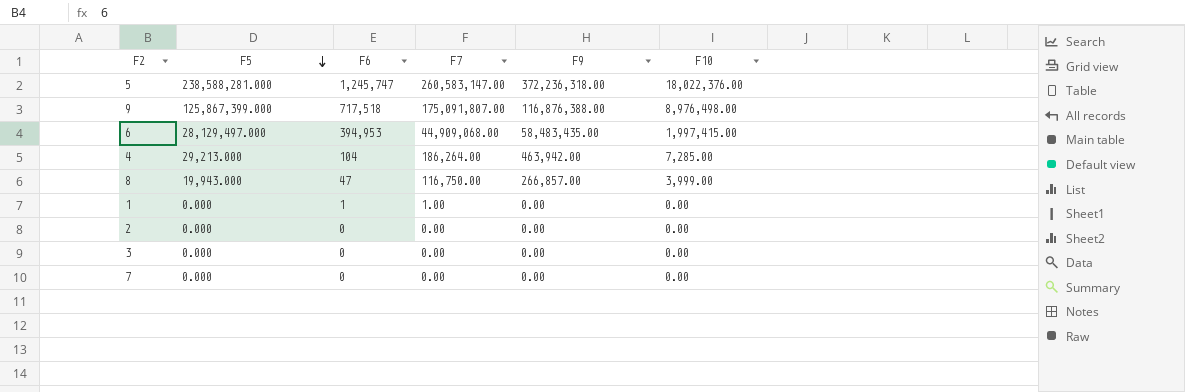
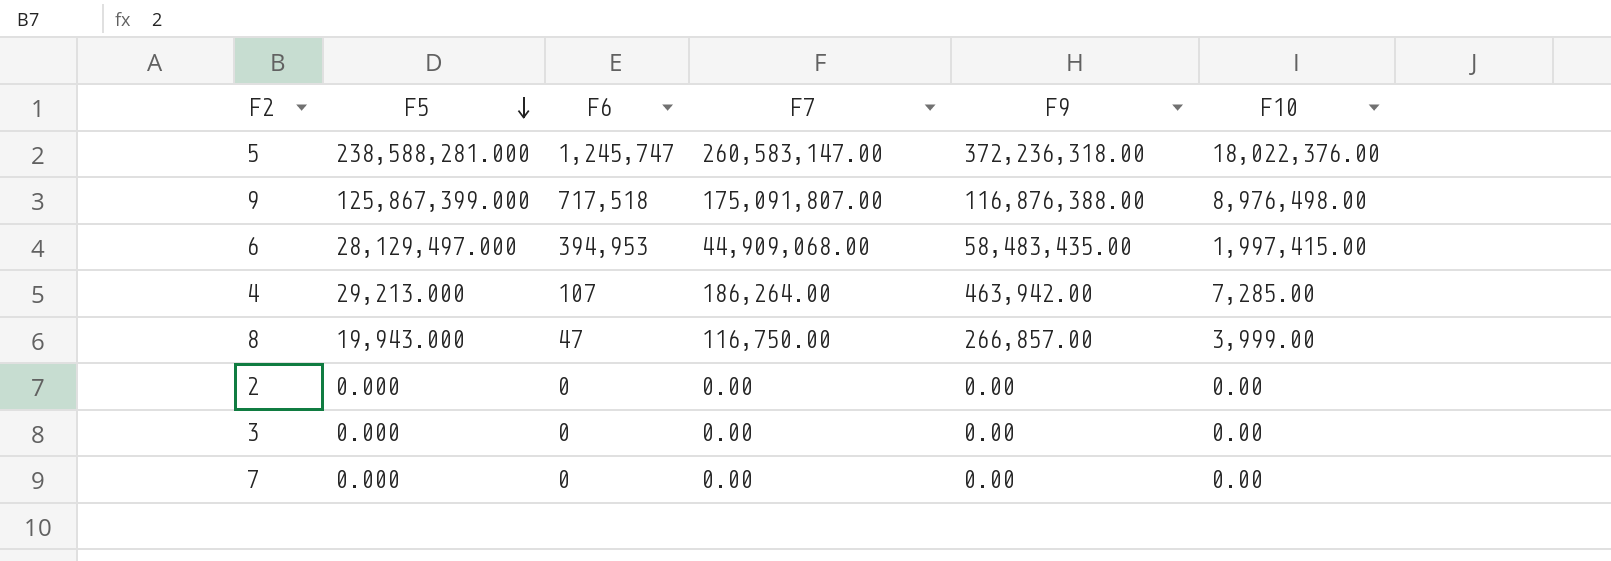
row 1: 0.000 | 1 | 1.00 | 0.00 | 0.00 -> none
4 | F6: 104 -> 107

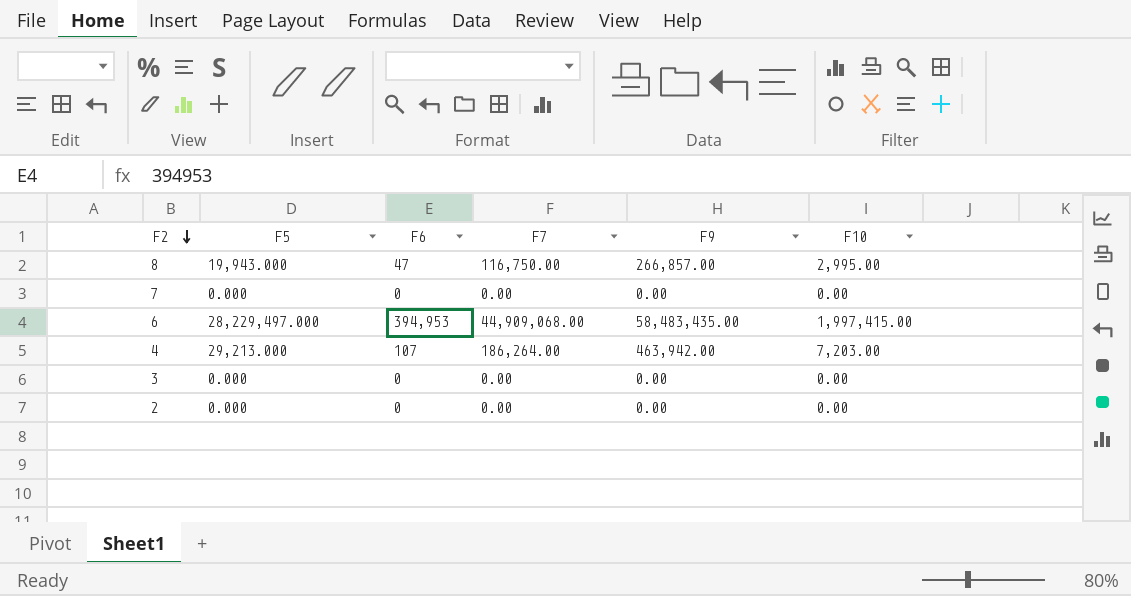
row order: F5 descending -> F2 descending
row 5: 238,588,281.000 | 1,245,747 | 260,583,147.00 | 372,236,318.00 | 18,022,376.00 -> none
row 9: 125,867,399.000 | 717,518 | 175,091,807.00 | 116,876,388.00 | 8,976,498.00 -> none
8 | F10: 3,999.00 -> 2,995.00
6 | F5: 28,129,497.000 -> 28,229,497.000
4 | F10: 7,285.00 -> 7,203.00

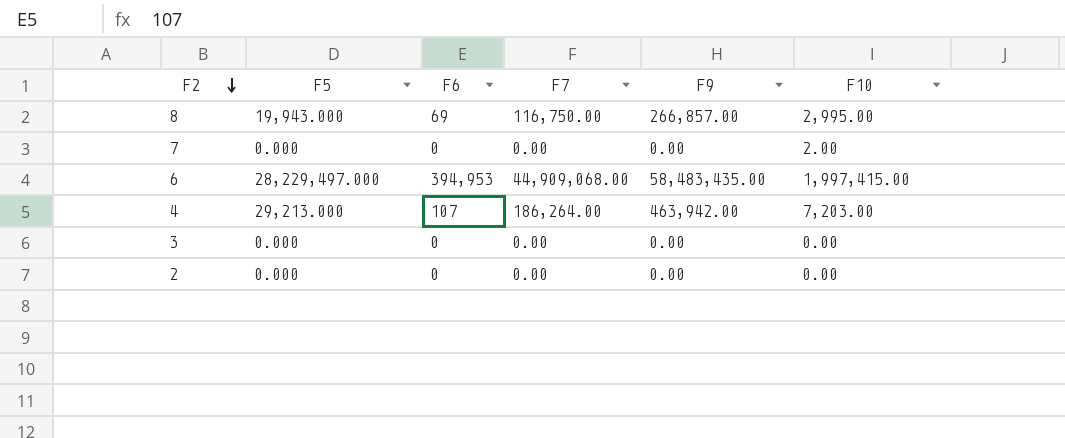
8 | F6: 47 -> 69
7 | F10: 0.00 -> 2.00

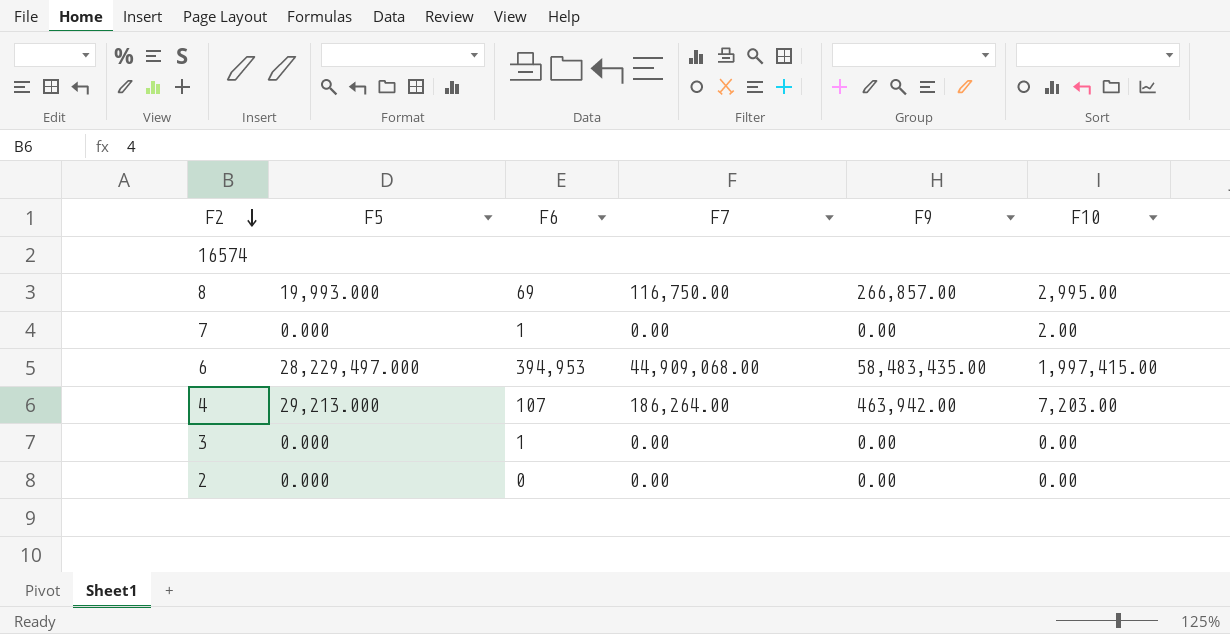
row 16574: none -> none | none | none | none | none
8 | F5: 19,943.000 -> 19,993.000
7 | F6: 0 -> 1
3 | F6: 0 -> 1

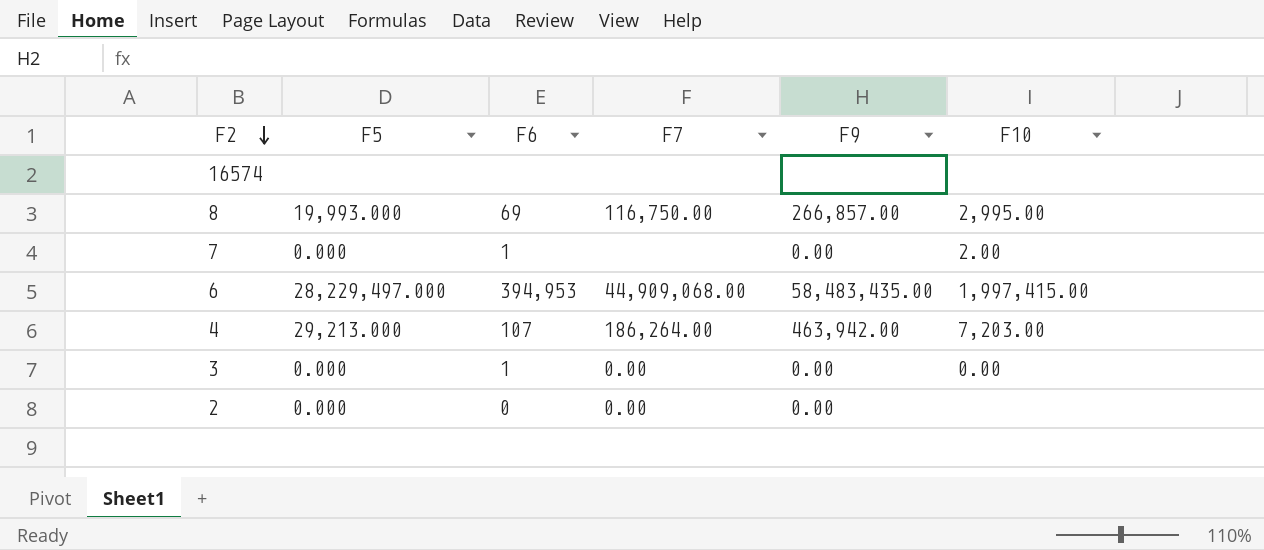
7 | F7: 0.00 -> none
2 | F10: 0.00 -> none

